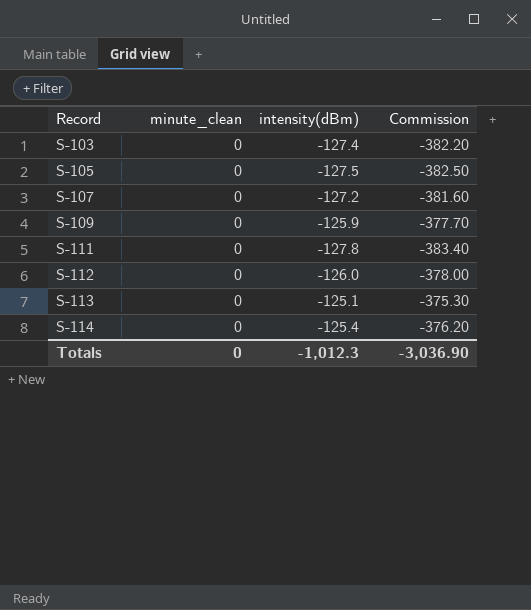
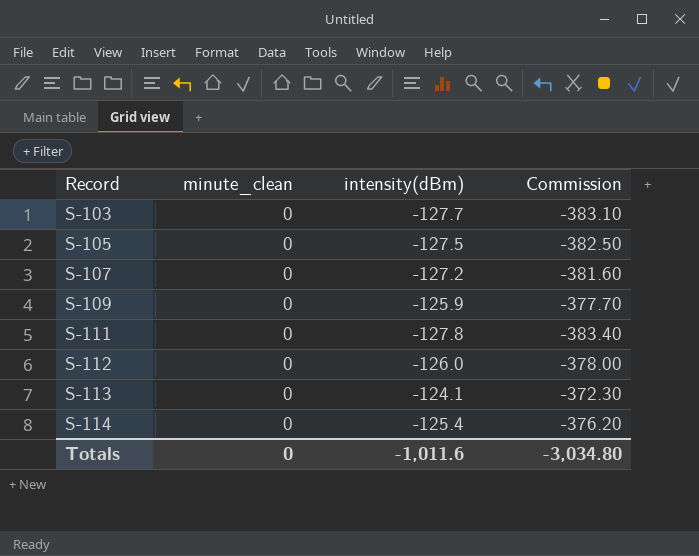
S-103 | intensity(dBm): -127.4 -> -127.7
S-103 | Commission: -382.20 -> -383.10
S-113 | intensity(dBm): -125.1 -> -124.1
S-113 | Commission: -375.30 -> -372.30
Totals | intensity(dBm): -1,012.3 -> -1,011.6
Totals | Commission: -3,036.90 -> -3,034.80

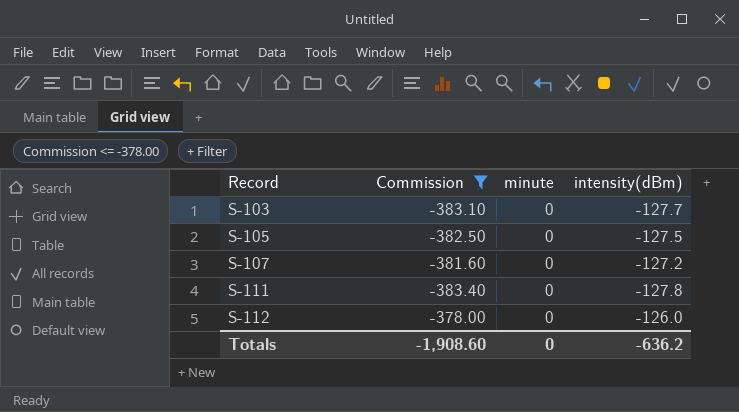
filter: none -> Commission <= -378.00
column Commission | position: 4 -> 2
column name: minute_clean -> minute
Totals | Commission: -3,034.80 -> -1,908.60
Totals | intensity(dBm): -1,011.6 -> -636.2

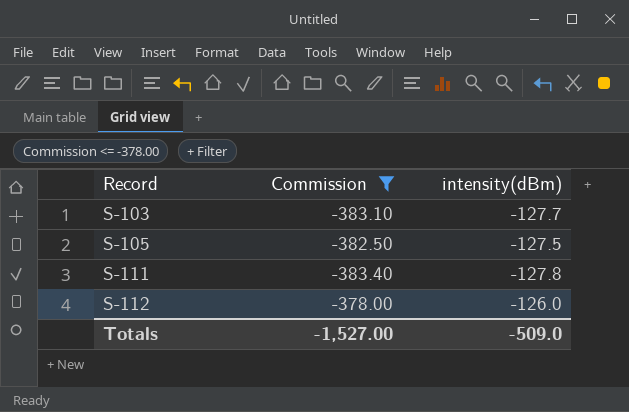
column minute | position: 3 -> none
row S-107: -381.60 | 0 | -127.2 -> none
Totals | Commission: -1,908.60 -> -1,527.00
Totals | intensity(dBm): -636.2 -> -509.0

